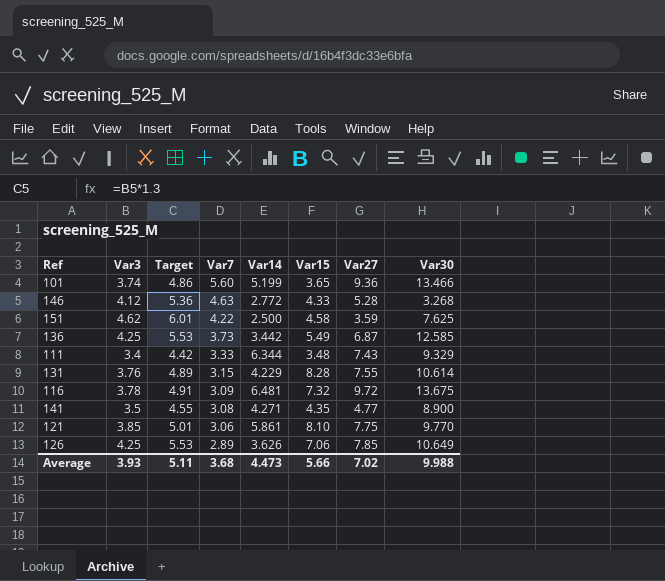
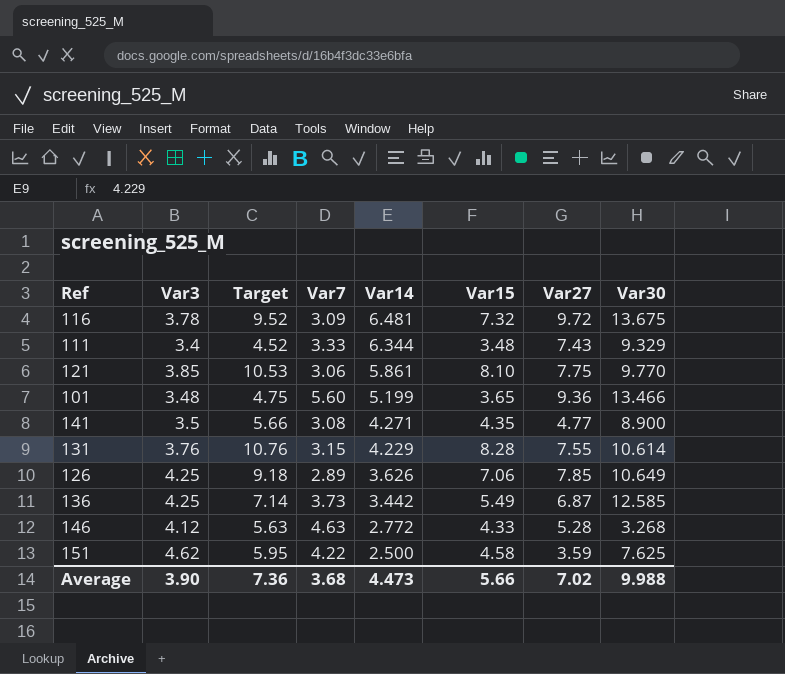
row order: Var7 descending -> Var14 descending
column Target | formula: [Var3] * 1.3 -> [Var15] * 1.3
101 | Var3: 3.74 -> 3.48
Average | Var3: 3.93 -> 3.90
Average | Target: 5.11 -> 7.36

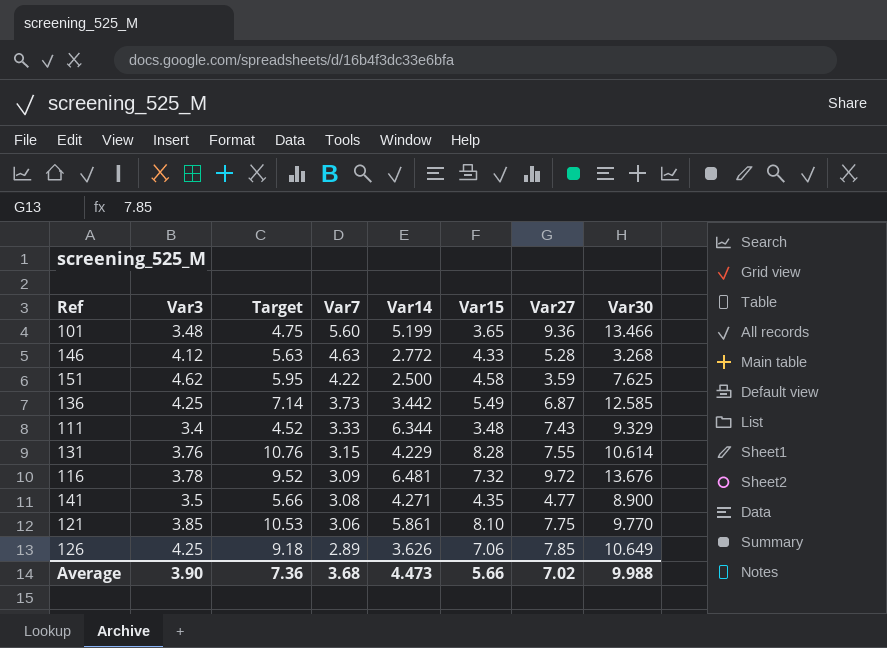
row order: Var14 descending -> Var7 descending
116 | Var30: 13.675 -> 13.676

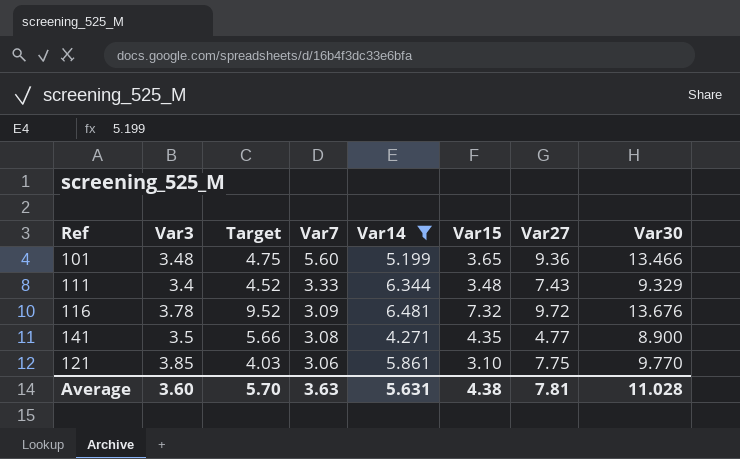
filter: none -> Var14 >= 4.271
121 | Target: 10.53 -> 4.03
121 | Var15: 8.10 -> 3.10
Average | Var3: 3.90 -> 3.60
Average | Target: 7.36 -> 5.70
Average | Var7: 3.68 -> 3.63
Average | Var14: 4.473 -> 5.631
Average | Var15: 5.66 -> 4.38
Average | Var27: 7.02 -> 7.81
Average | Var30: 9.988 -> 11.028

